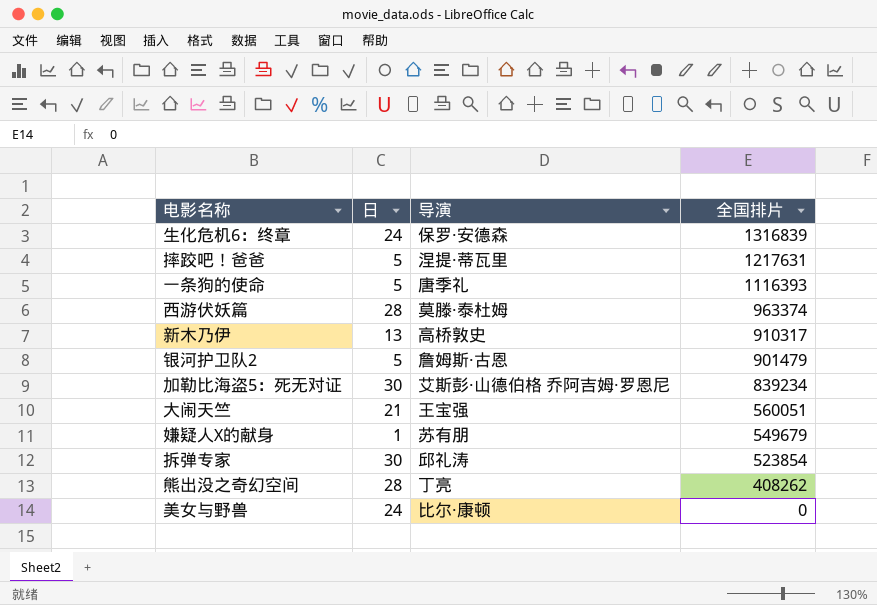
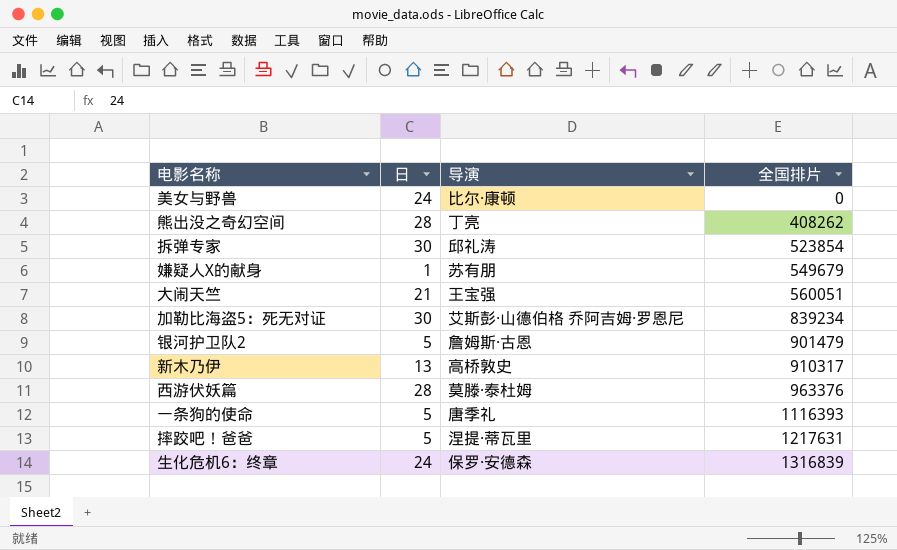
row order: 全国排片 descending -> 全国排片 ascending
西游伏妖篇 | 全国排片: 963374 -> 963376

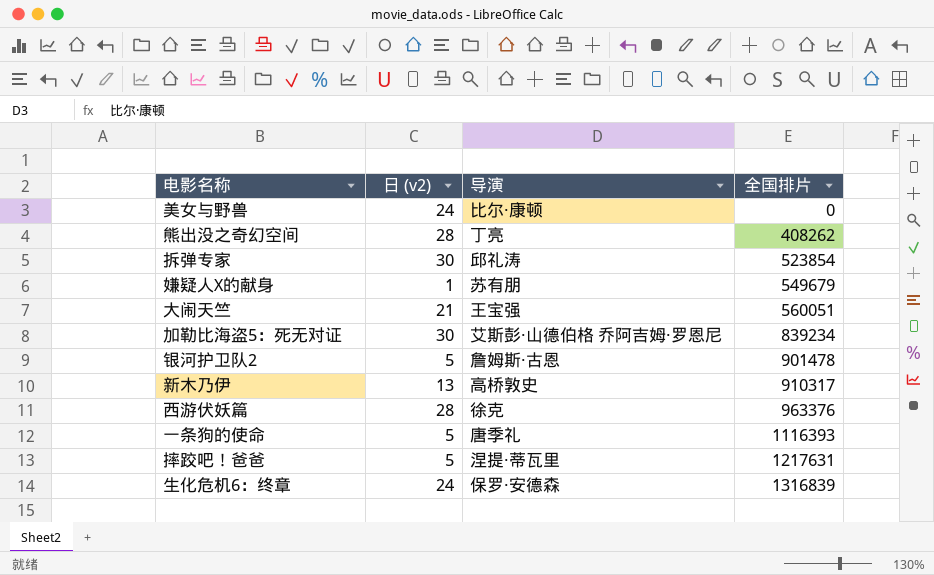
column name: 日 -> 日 (v2)
银河护卫队2 | 全国排片: 901479 -> 901478
西游伏妖篇 | 导演: 莫滕·泰杜姆 -> 徐克

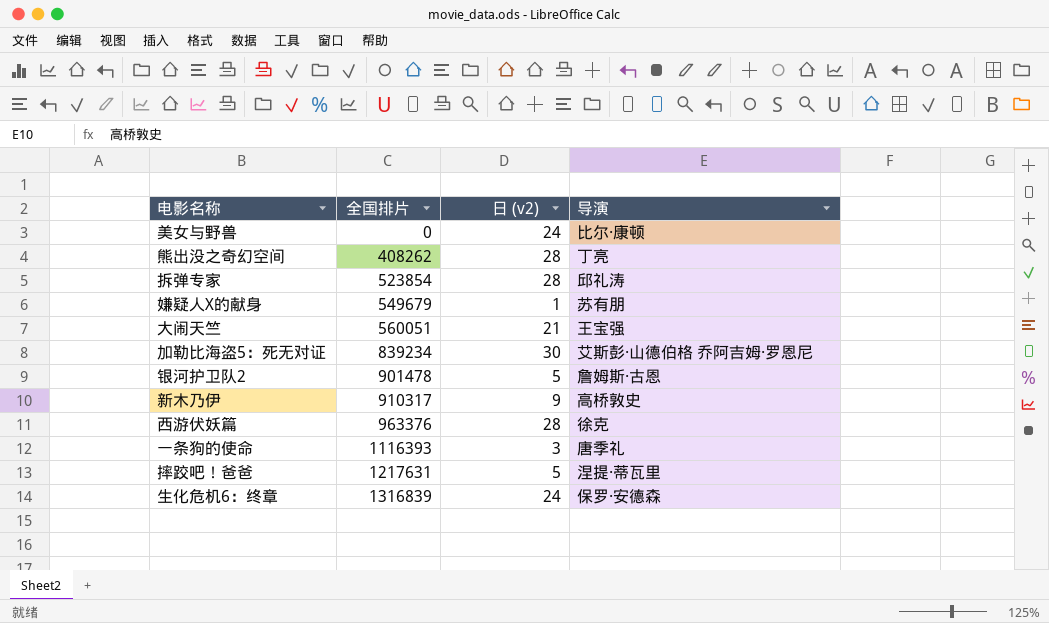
column 全国排片 | position: 4 -> 2
拆弹专家 | 日 (v2): 30 -> 28
新木乃伊 | 日 (v2): 13 -> 9
一条狗的使命 | 日 (v2): 5 -> 3

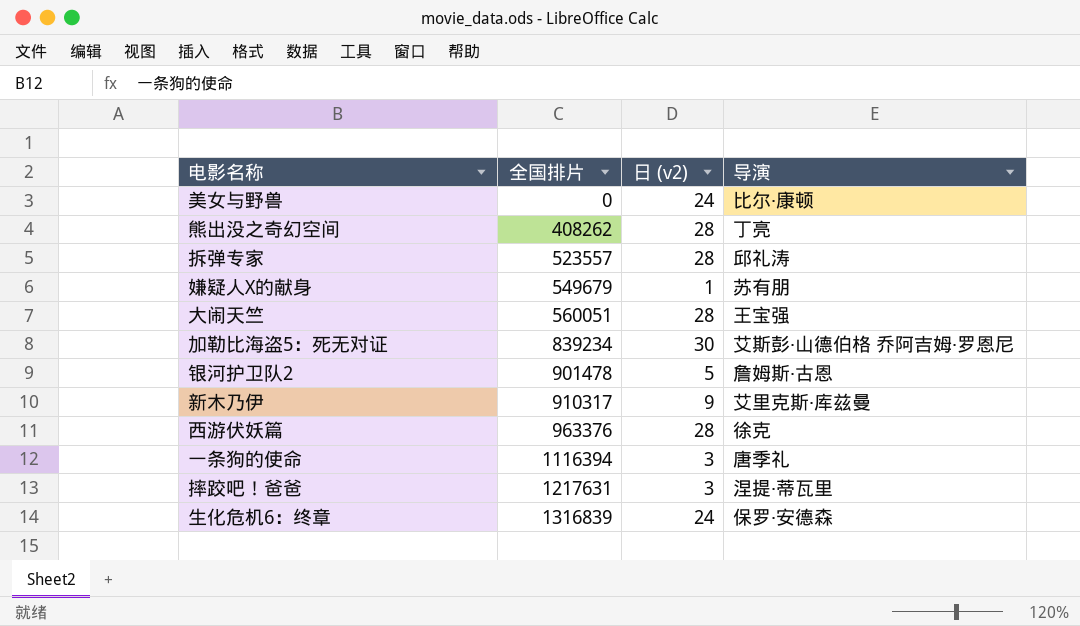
拆弹专家 | 全国排片: 523854 -> 523557
大闹天竺 | 日 (v2): 21 -> 28
新木乃伊 | 导演: 高桥敦史 -> 艾里克斯·库兹曼
一条狗的使命 | 全国排片: 1116393 -> 1116394
摔跤吧！爸爸 | 日 (v2): 5 -> 3

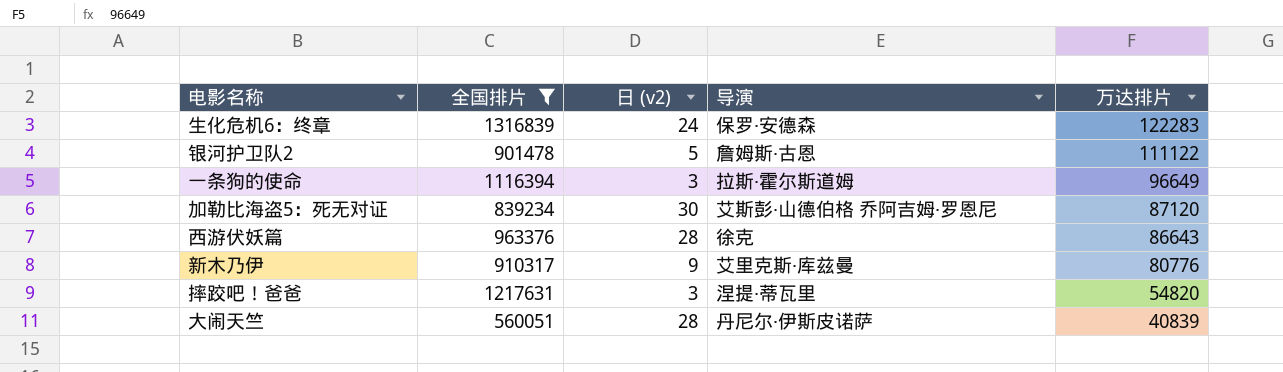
filter: none -> 全国排片 >= 560051
row order: 全国排片 ascending -> 万达排片 descending
column 万达排片 | position: none -> 5
一条狗的使命 | 导演: 唐季礼 -> 拉斯·霍尔斯道姆
大闹天竺 | 导演: 王宝强 -> 丹尼尔·伊斯皮诺萨

